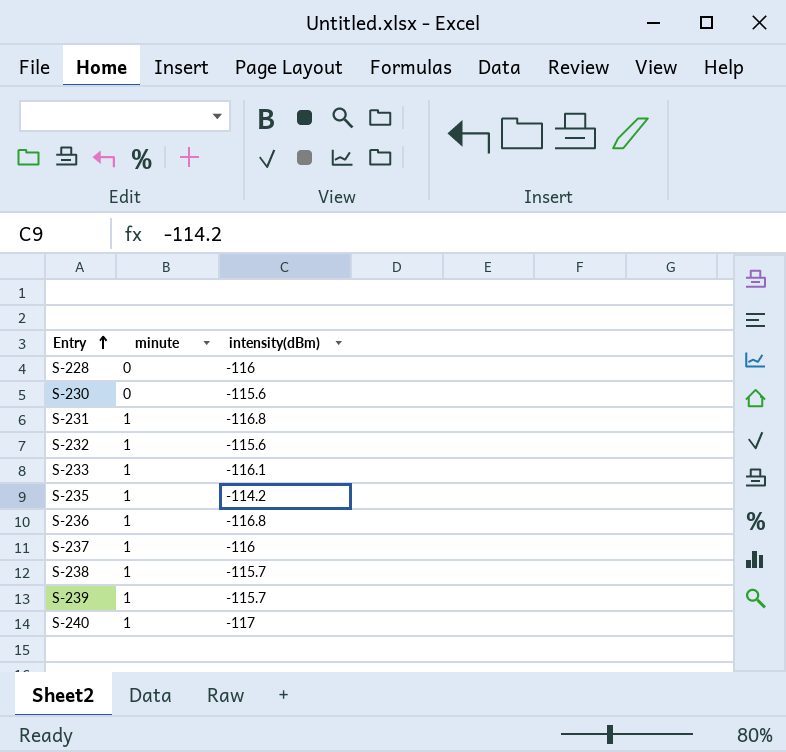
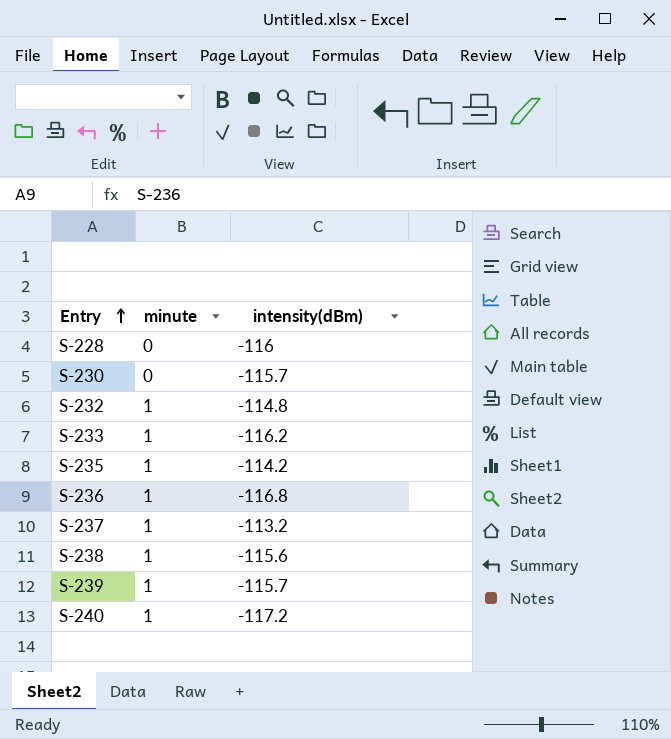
row S-231: 1 | -116.8 -> none
S-230 | intensity(dBm): -115.6 -> -115.7
S-232 | intensity(dBm): -115.6 -> -114.8
S-233 | intensity(dBm): -116.1 -> -116.2
S-237 | intensity(dBm): -116 -> -113.2
S-238 | intensity(dBm): -115.7 -> -115.6
S-240 | intensity(dBm): -117 -> -117.2

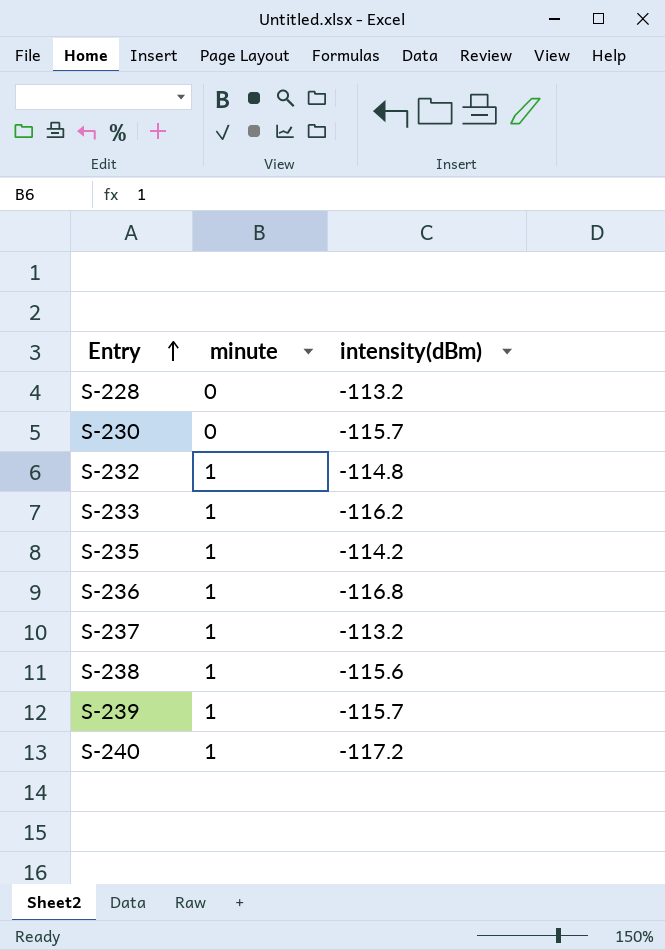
S-228 | intensity(dBm): -116 -> -113.2

